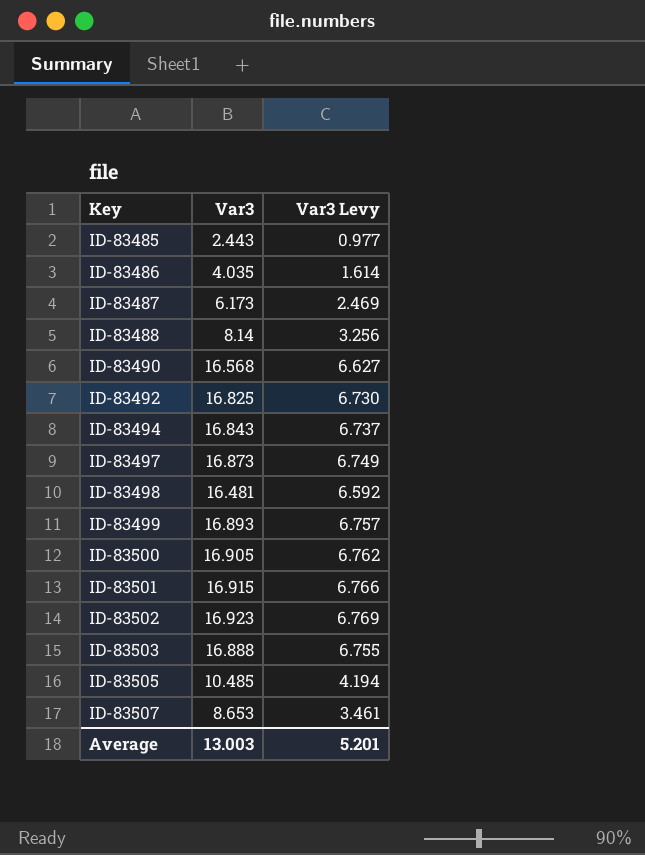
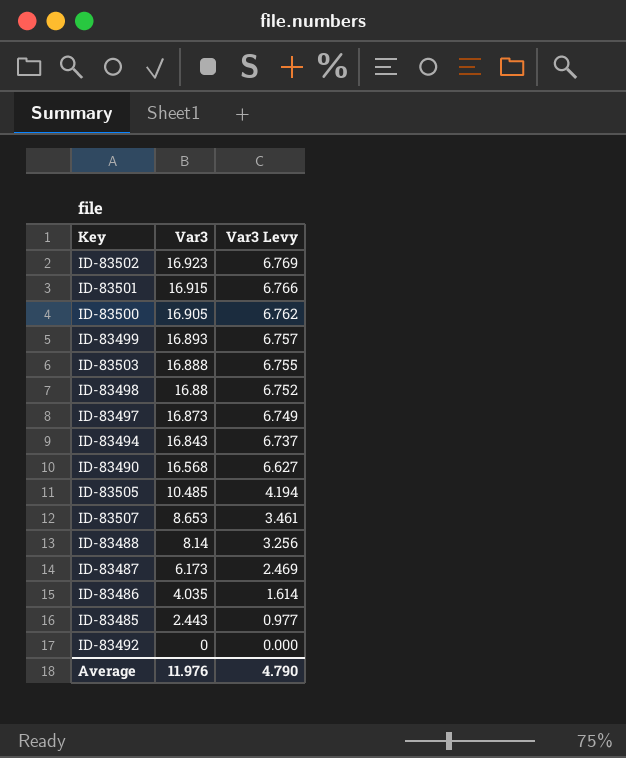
row order: Key ascending -> Var3 descending
ID-83498 | Var3: 16.481 -> 16.88
ID-83498 | Var3 Levy: 6.592 -> 6.752
ID-83492 | Var3: 16.825 -> 0
ID-83492 | Var3 Levy: 6.730 -> 0.000
Average | Var3: 13.003 -> 11.976
Average | Var3 Levy: 5.201 -> 4.790

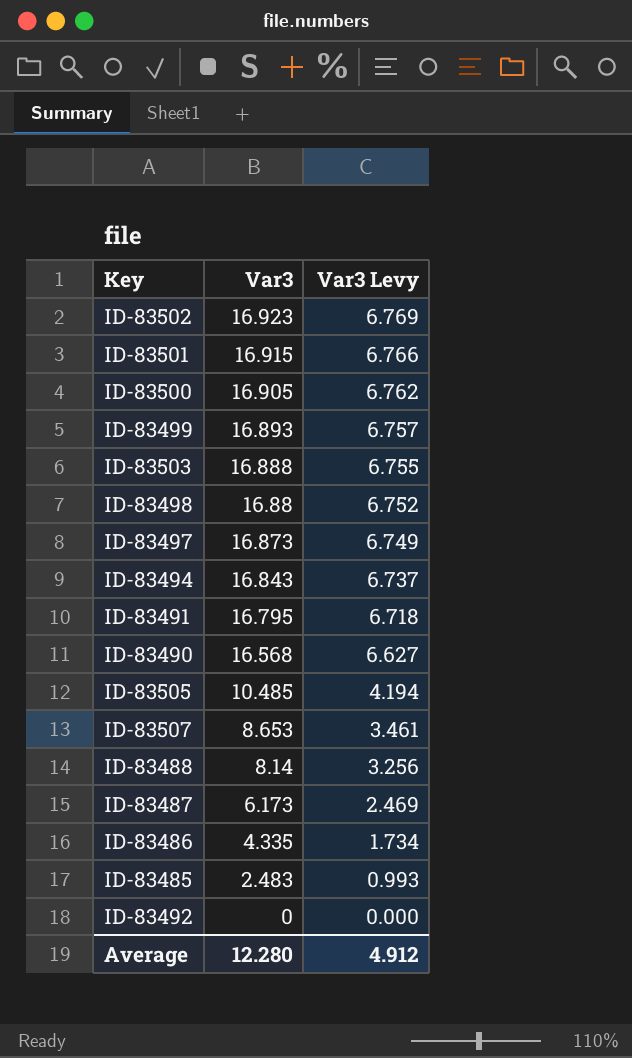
row ID-83491: none -> 16.795 | 6.718
ID-83486 | Var3: 4.035 -> 4.335
ID-83486 | Var3 Levy: 1.614 -> 1.734
ID-83485 | Var3: 2.443 -> 2.483
ID-83485 | Var3 Levy: 0.977 -> 0.993
Average | Var3: 11.976 -> 12.280
Average | Var3 Levy: 4.790 -> 4.912

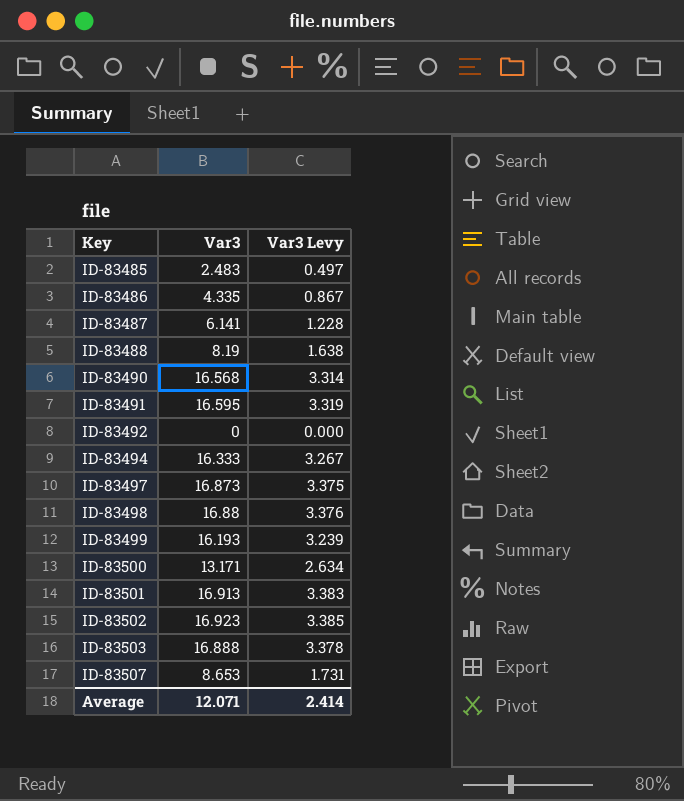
row order: Var3 descending -> Key ascending
column Var3 Levy | formula: [Var3] * 0.4 -> [Var3] * 0.2
row ID-83505: 10.485 | 4.194 -> none
ID-83487 | Var3: 6.173 -> 6.141
ID-83488 | Var3: 8.14 -> 8.19
ID-83491 | Var3: 16.795 -> 16.595
ID-83494 | Var3: 16.843 -> 16.333
ID-83499 | Var3: 16.893 -> 16.193
ID-83500 | Var3: 16.905 -> 13.171
ID-83501 | Var3: 16.915 -> 16.913
Average | Var3: 12.280 -> 12.071
Average | Var3 Levy: 4.912 -> 2.414

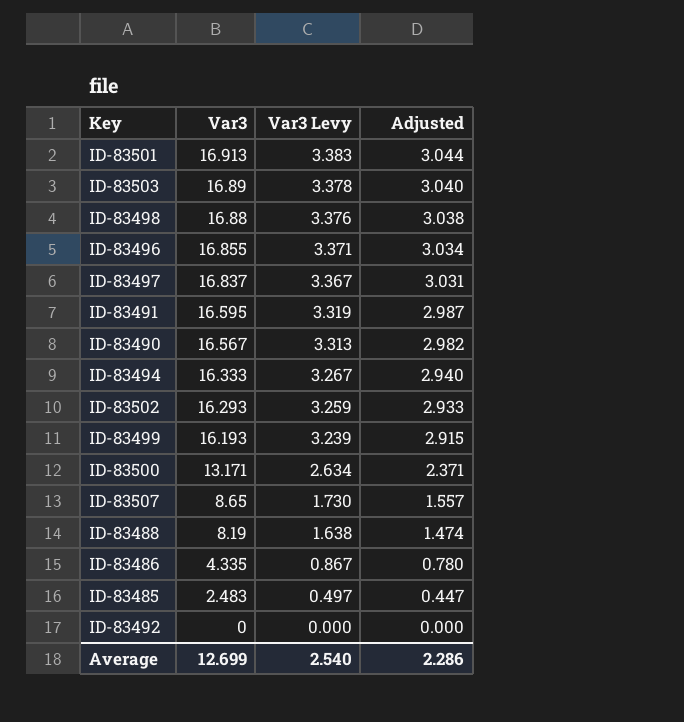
row order: Key ascending -> Var3 descending
column Adjusted | formula: none -> [Var3] * 0.18
row ID-83487: 6.141 | 1.228 -> none
ID-83503 | Var3: 16.888 -> 16.89
row ID-83496: none -> 16.855 | 3.371 | 3.034
ID-83497 | Var3: 16.873 -> 16.837
ID-83497 | Var3 Levy: 3.375 -> 3.367
ID-83490 | Var3: 16.568 -> 16.567
ID-83490 | Var3 Levy: 3.314 -> 3.313
ID-83502 | Var3: 16.923 -> 16.293
ID-83502 | Var3 Levy: 3.385 -> 3.259
ID-83507 | Var3: 8.653 -> 8.65
ID-83507 | Var3 Levy: 1.731 -> 1.730
Average | Var3: 12.071 -> 12.699
Average | Var3 Levy: 2.414 -> 2.540

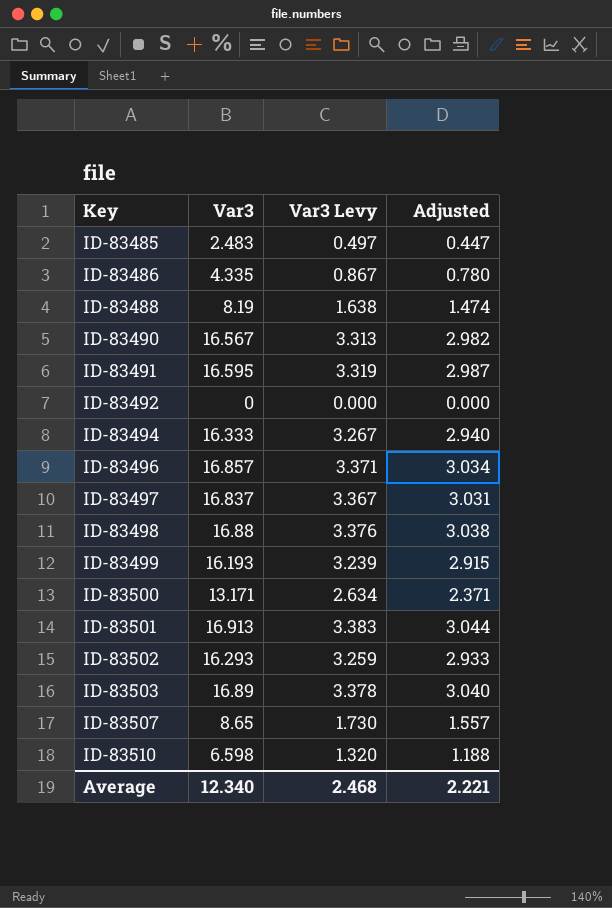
row order: Var3 descending -> Key ascending
ID-83496 | Var3: 16.855 -> 16.857
row ID-83510: none -> 6.598 | 1.320 | 1.188
Average | Var3: 12.699 -> 12.340
Average | Var3 Levy: 2.540 -> 2.468
Average | Adjusted: 2.286 -> 2.221

